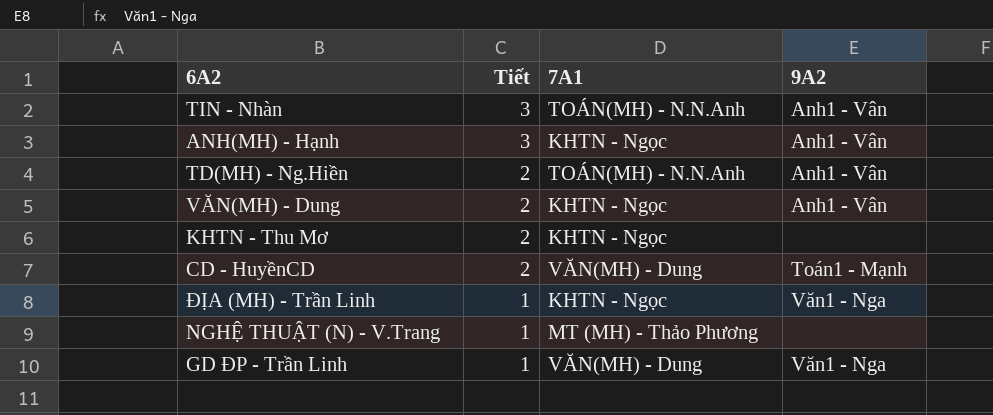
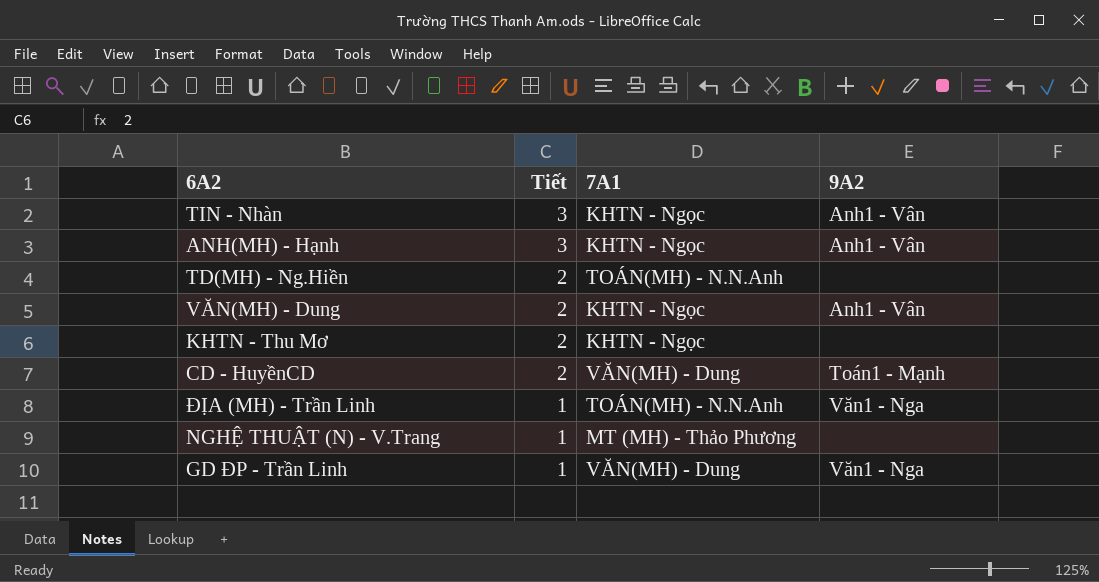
TIN - Nhàn | 7A1: TOÁN(MH) - N.N.Anh -> KHTN - Ngọc
TD(MH) - Ng.Hiền | 9A2: Anh1 - Vân -> none
ĐỊA (MH) - Trần Linh | 7A1: KHTN - Ngọc -> TOÁN(MH) - N.N.Anh

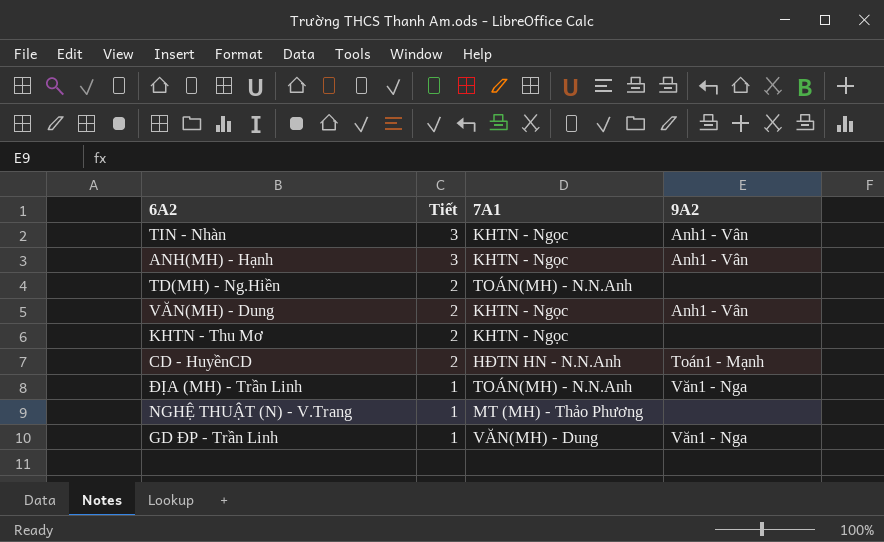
CD - HuyềnCD | 7A1: VĂN(MH) - Dung -> HĐTN HN - N.N.Anh

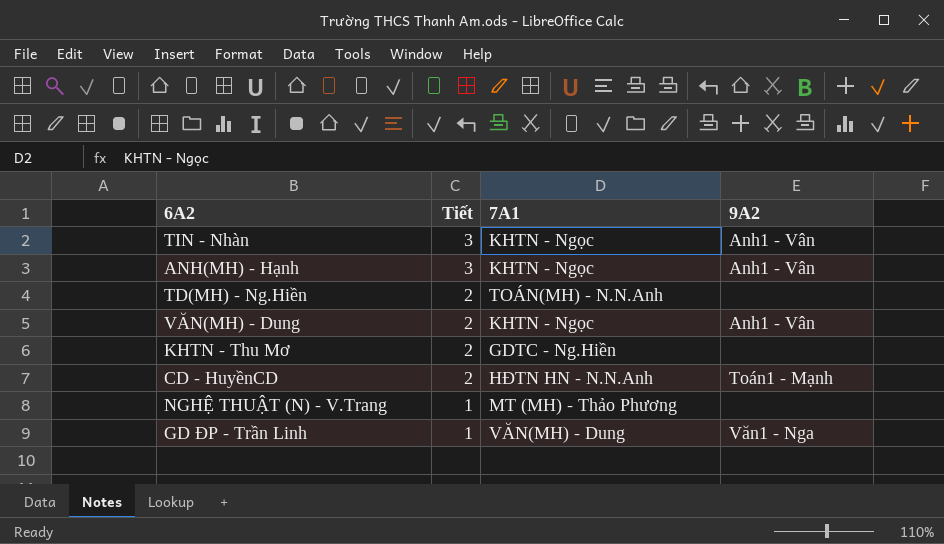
row ĐỊA (MH) - Trần Linh: 1 | TOÁN(MH) - N.N.Anh | Văn1 - Nga -> none
KHTN - Thu Mơ | 7A1: KHTN - Ngọc -> GDTC - Ng.Hiền

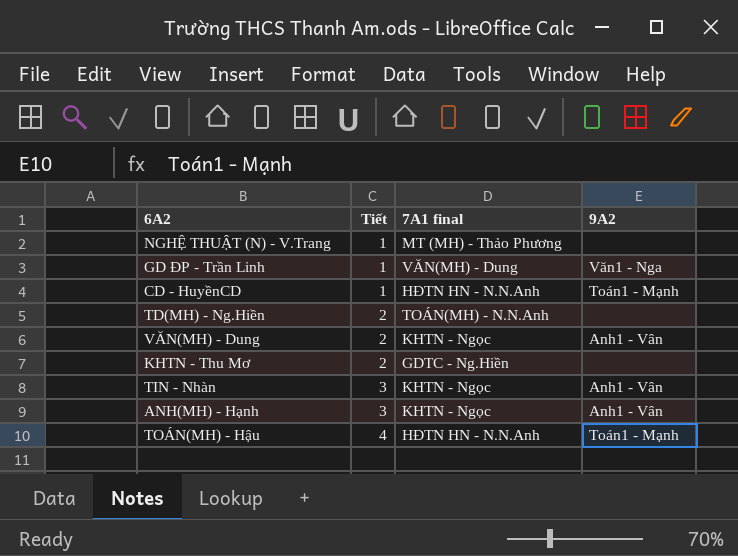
row order: Tiết descending -> Tiết ascending
column name: 7A1 -> 7A1 final
CD - HuyềnCD | Tiết: 2 -> 1
row TOÁN(MH) - Hậu: none -> 4 | HĐTN HN - N.N.Anh | Toán1 - Mạnh

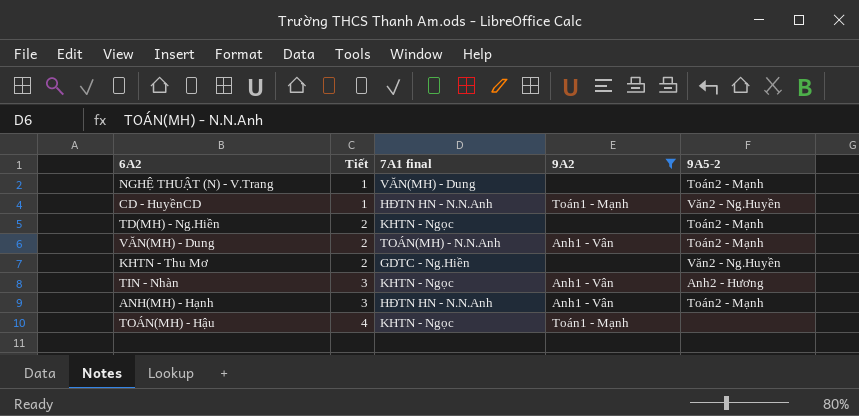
filter: none -> 9A2 != Văn1 - Nga
column 9A5-2 | position: none -> 5
NGHỆ THUẬT (N) - V.Trang | 7A1 final: MT (MH) - Thảo Phương -> VĂN(MH) - Dung
TD(MH) - Ng.Hiền | 7A1 final: TOÁN(MH) - N.N.Anh -> KHTN - Ngọc
VĂN(MH) - Dung | 7A1 final: KHTN - Ngọc -> TOÁN(MH) - N.N.Anh
ANH(MH) - Hạnh | 7A1 final: KHTN - Ngọc -> HĐTN HN - N.N.Anh
TOÁN(MH) - Hậu | 7A1 final: HĐTN HN - N.N.Anh -> KHTN - Ngọc

